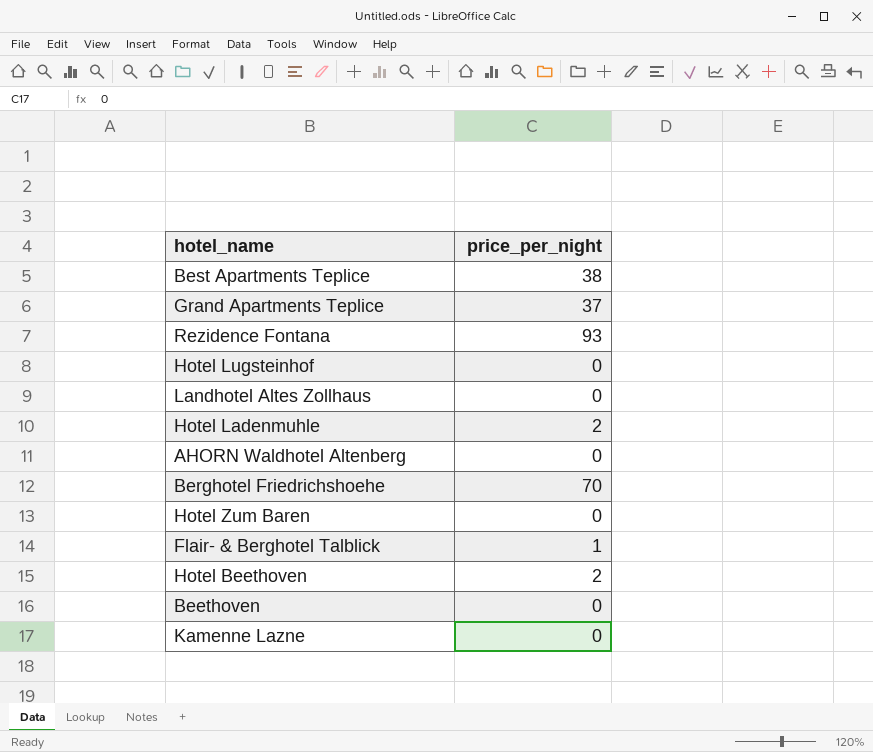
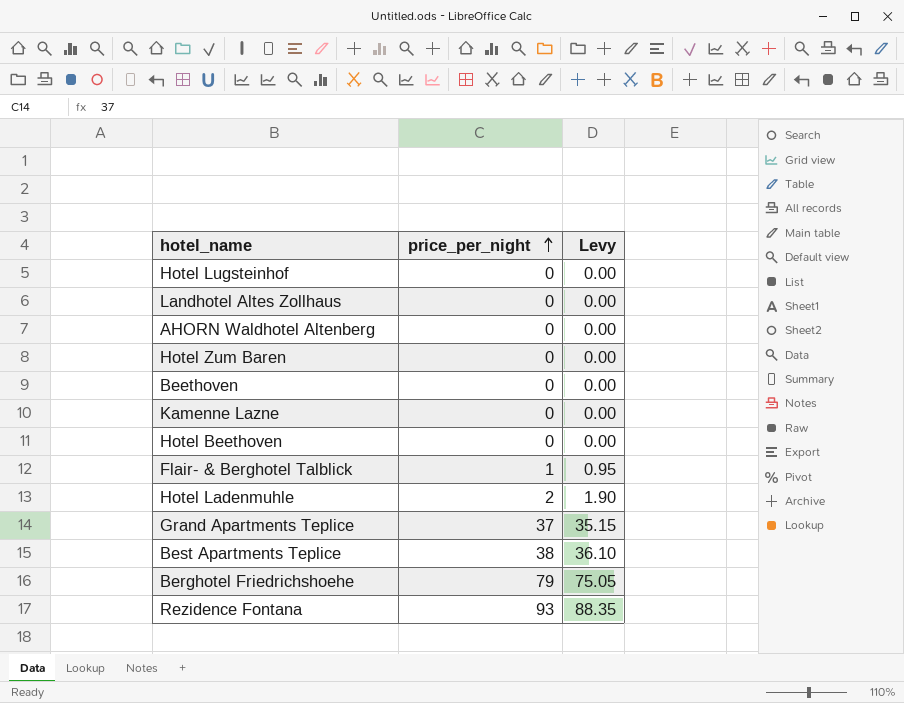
row order: none -> price_per_night ascending
column Levy | formula: none -> [price_per_night] * 0.95
Hotel Beethoven | price_per_night: 2 -> 0
Berghotel Friedrichshoehe | price_per_night: 70 -> 79

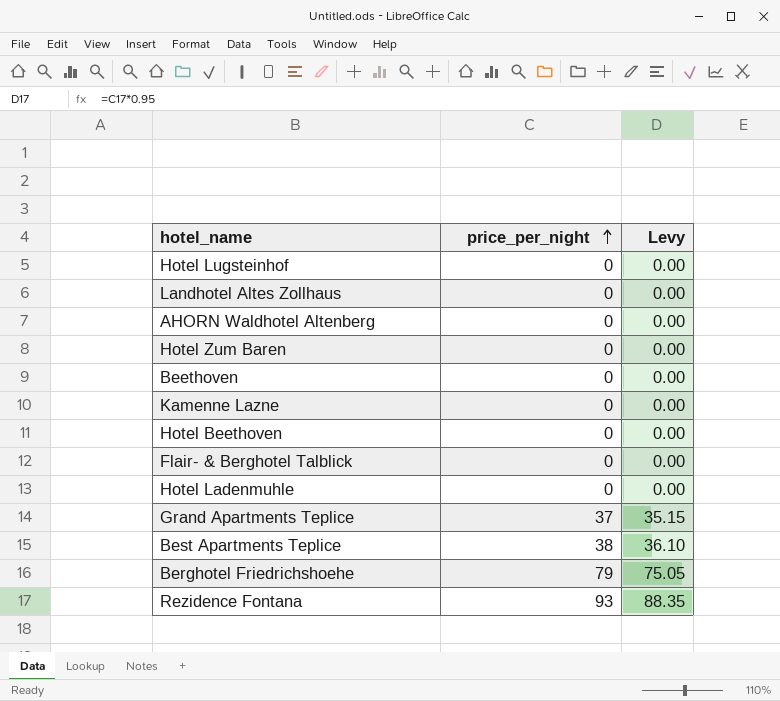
Flair- & Berghotel Talblick | price_per_night: 1 -> 0
Flair- & Berghotel Talblick | Levy: 0.95 -> 0.00
Hotel Ladenmuhle | price_per_night: 2 -> 0
Hotel Ladenmuhle | Levy: 1.90 -> 0.00

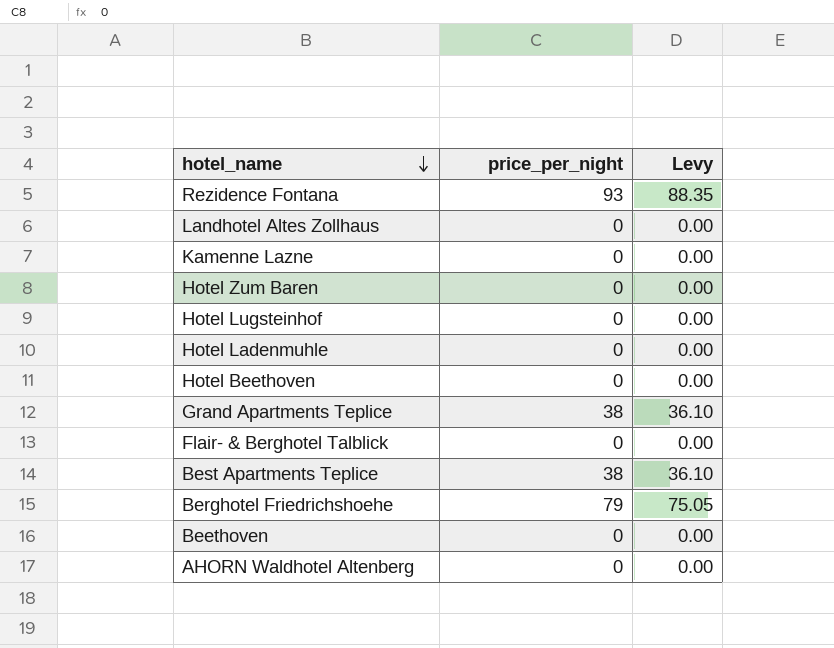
row order: price_per_night ascending -> hotel_name descending
Grand Apartments Teplice | price_per_night: 37 -> 38
Grand Apartments Teplice | Levy: 35.15 -> 36.10

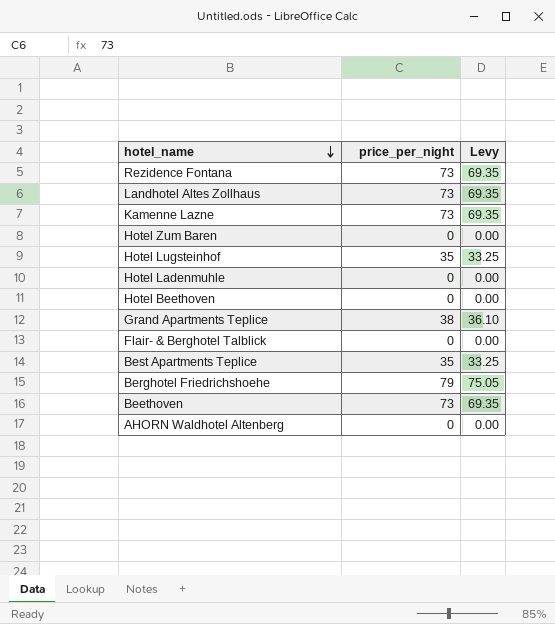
Rezidence Fontana | price_per_night: 93 -> 73
Rezidence Fontana | Levy: 88.35 -> 69.35
Landhotel Altes Zollhaus | price_per_night: 0 -> 73
Landhotel Altes Zollhaus | Levy: 0.00 -> 69.35
Kamenne Lazne | price_per_night: 0 -> 73
Kamenne Lazne | Levy: 0.00 -> 69.35
Hotel Lugsteinhof | price_per_night: 0 -> 35
Hotel Lugsteinhof | Levy: 0.00 -> 33.25
Best Apartments Teplice | price_per_night: 38 -> 35
Best Apartments Teplice | Levy: 36.10 -> 33.25
Beethoven | price_per_night: 0 -> 73
Beethoven | Levy: 0.00 -> 69.35

